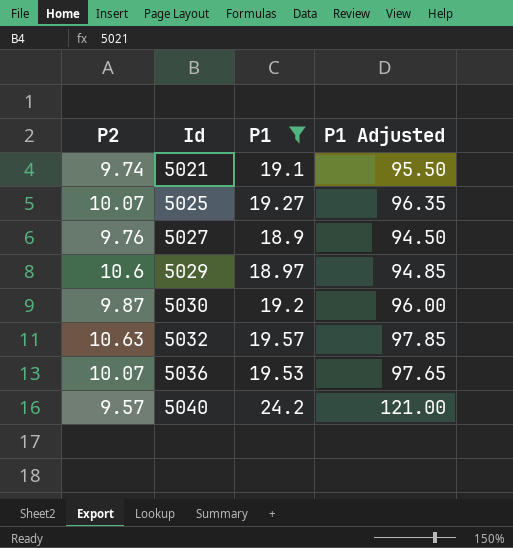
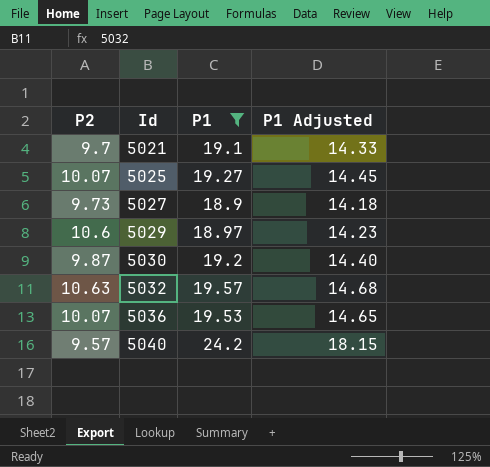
column P1 Adjusted | formula: [P1] * 5 -> [P1] * 0.75
5021 | P2: 9.74 -> 9.7
5027 | P2: 9.76 -> 9.73

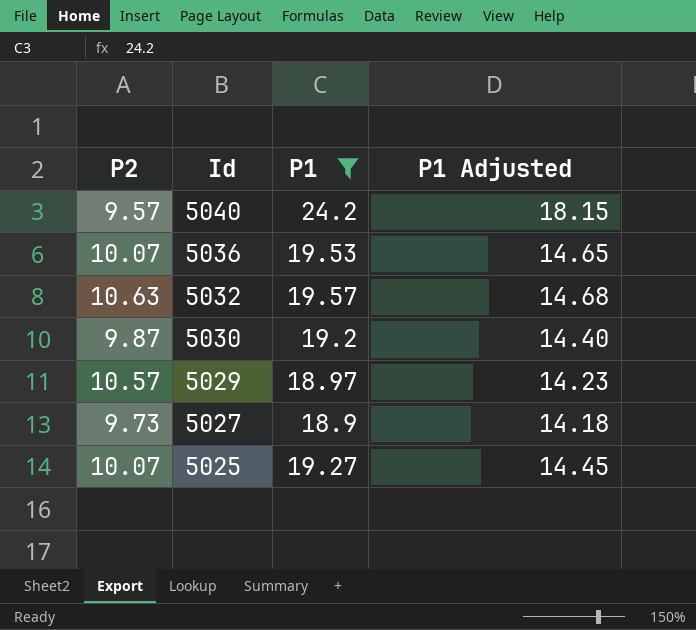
row order: Id ascending -> Id descending
row 5021: 9.7 | 19.1 | 14.33 -> none
5029 | P2: 10.6 -> 10.57

